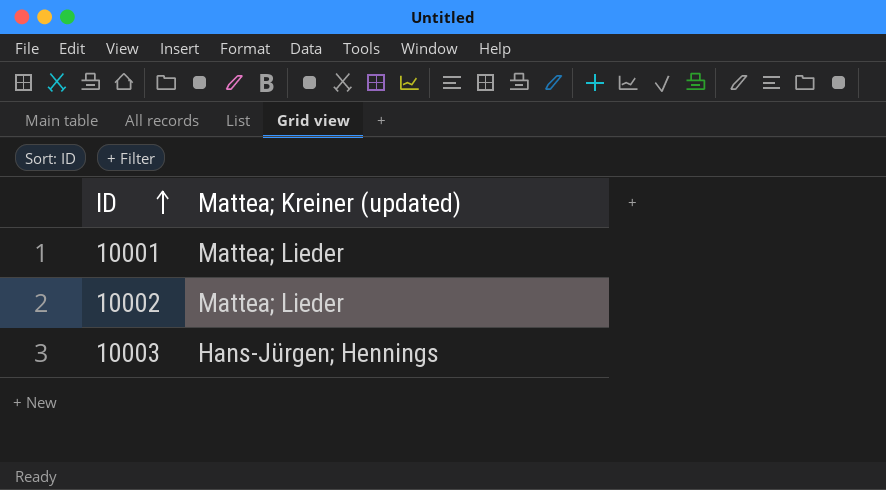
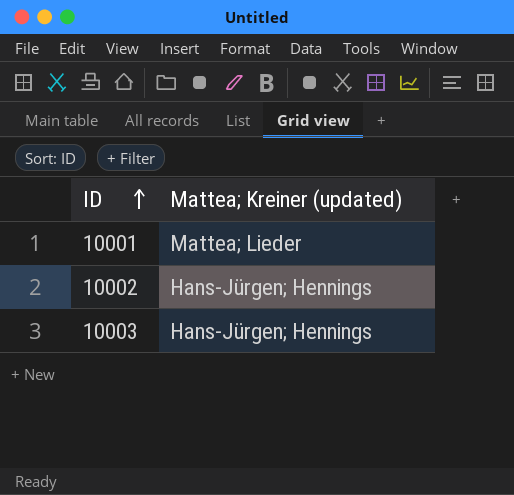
10002 | Mattea; Kreiner (updated): Mattea; Lieder -> Hans-Jürgen; Hennings

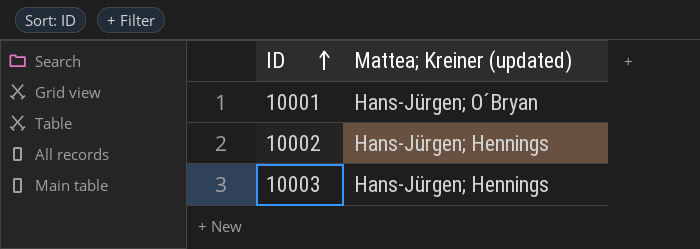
10001 | Mattea; Kreiner (updated): Mattea; Lieder -> Hans-Jürgen; O´Bryan

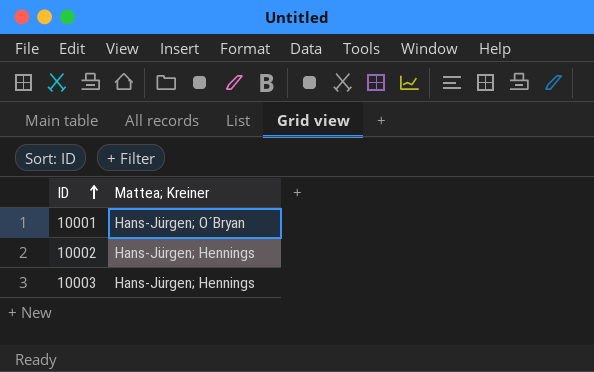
column name: Mattea; Kreiner (updated) -> Mattea; Kreiner

